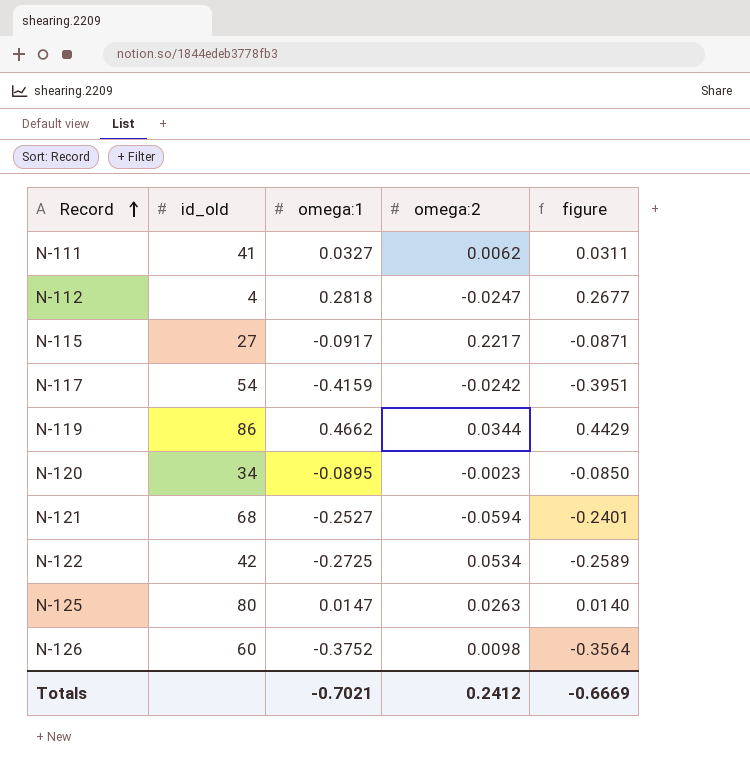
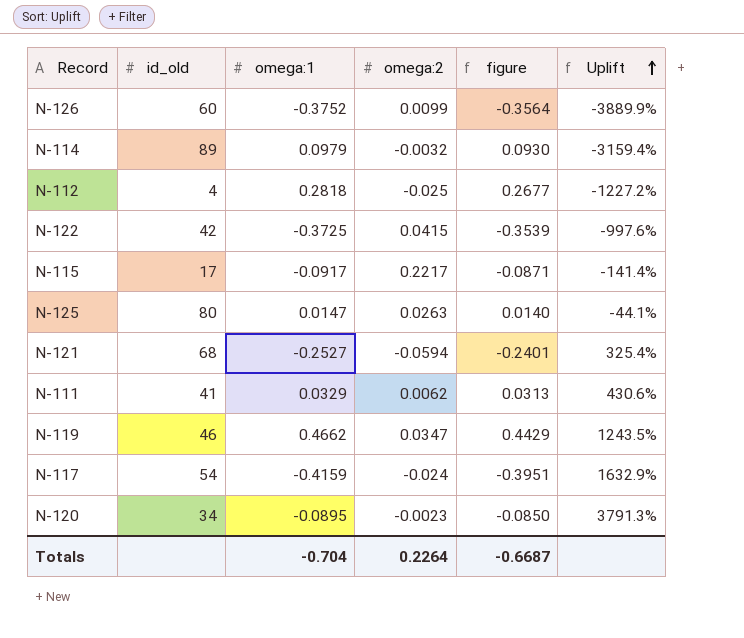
row order: Record ascending -> Uplift ascending
column Uplift | formula: none -> ([omega:1] - [omega:2]) / [omega:2]
N-126 | omega:2: 0.0098 -> 0.0099
row N-114: none -> 89 | 0.0979 | -0.0032 | 0.0930 | -3159.4%
N-112 | omega:2: -0.0247 -> -0.025
N-122 | omega:1: -0.2725 -> -0.3725
N-122 | omega:2: 0.0534 -> 0.0415
N-122 | figure: -0.2589 -> -0.3539
N-115 | id_old: 27 -> 17
N-111 | omega:1: 0.0327 -> 0.0329
N-111 | figure: 0.0311 -> 0.0313
N-119 | id_old: 86 -> 46
N-119 | omega:2: 0.0344 -> 0.0347
N-117 | omega:2: -0.0242 -> -0.024
Totals | omega:1: -0.7021 -> -0.704
Totals | omega:2: 0.2412 -> 0.2264
Totals | figure: -0.6669 -> -0.6687

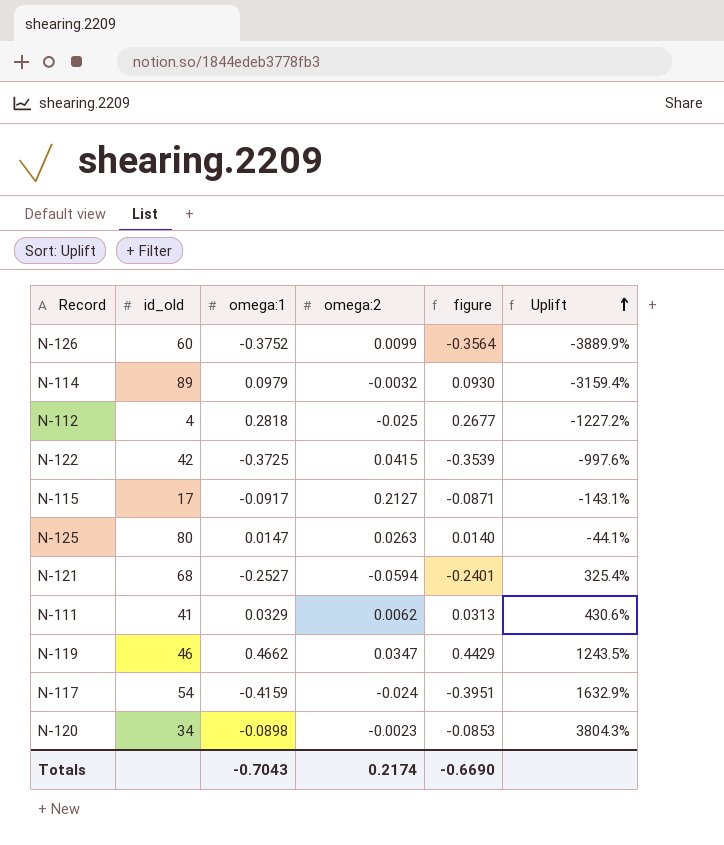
N-115 | omega:2: 0.2217 -> 0.2127
N-115 | Uplift: -141.4% -> -143.1%
N-120 | omega:1: -0.0895 -> -0.0898
N-120 | figure: -0.0850 -> -0.0853
N-120 | Uplift: 3791.3% -> 3804.3%
Totals | omega:1: -0.704 -> -0.7043
Totals | omega:2: 0.2264 -> 0.2174
Totals | figure: -0.6687 -> -0.6690

